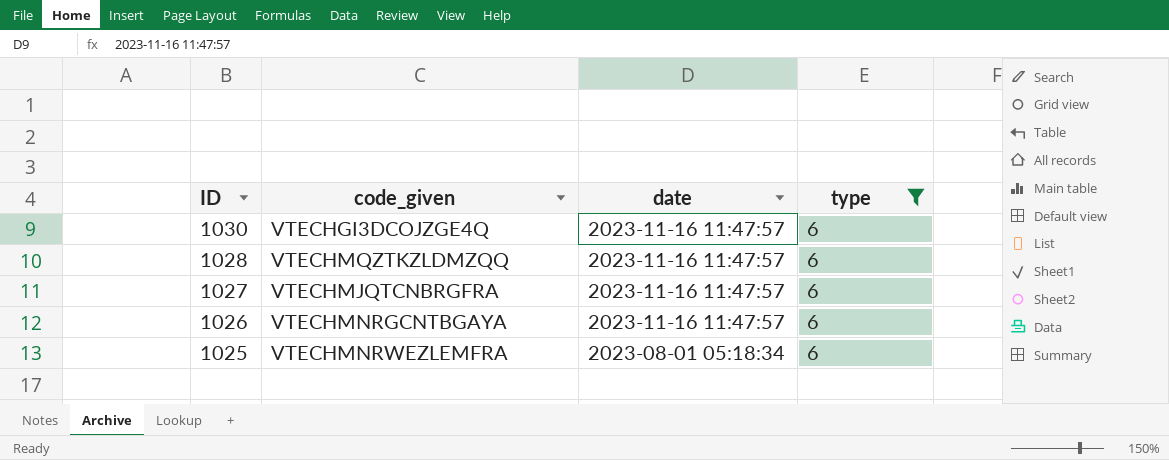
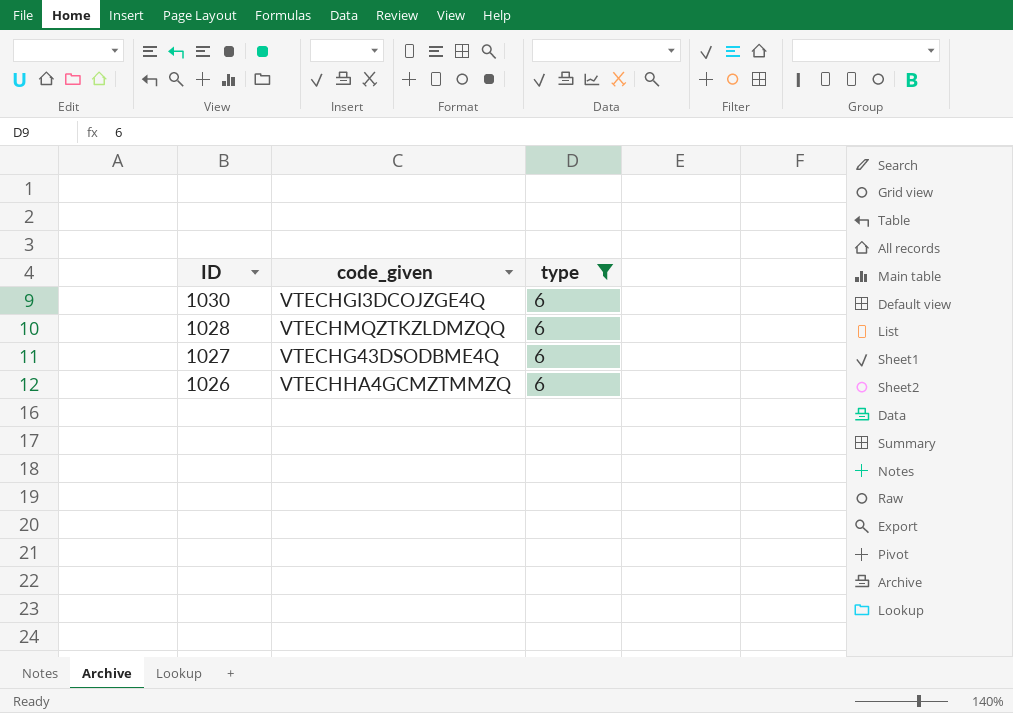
column date | position: 3 -> none
row 1025: VTECHMNRWEZLEMFRA | 2023-08-01 05:18:34 | 6 -> none
1027 | code_given: VTECHMJQTCNBRGFRA -> VTECHG43DSODBME4Q
1026 | code_given: VTECHMNRGCNTBGAYA -> VTECHHA4GCMZTMMZQ

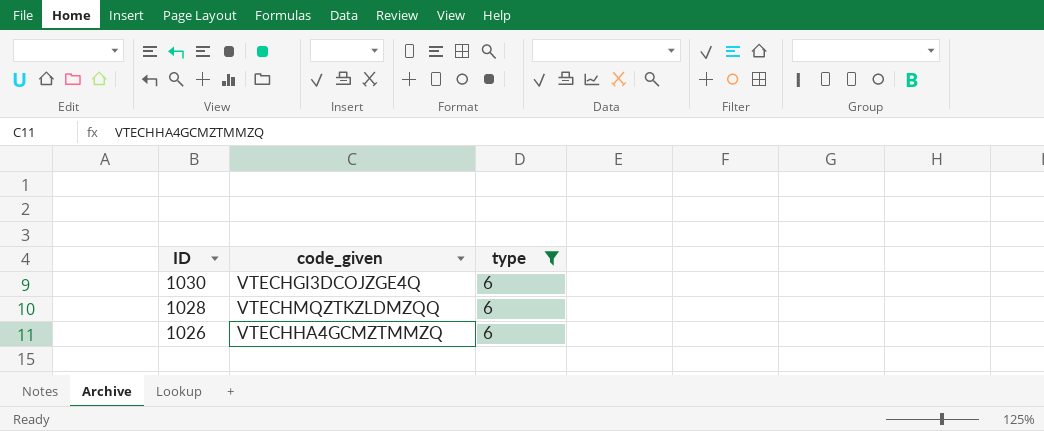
row 1027: VTECHG43DSODBME4Q | 6 -> none

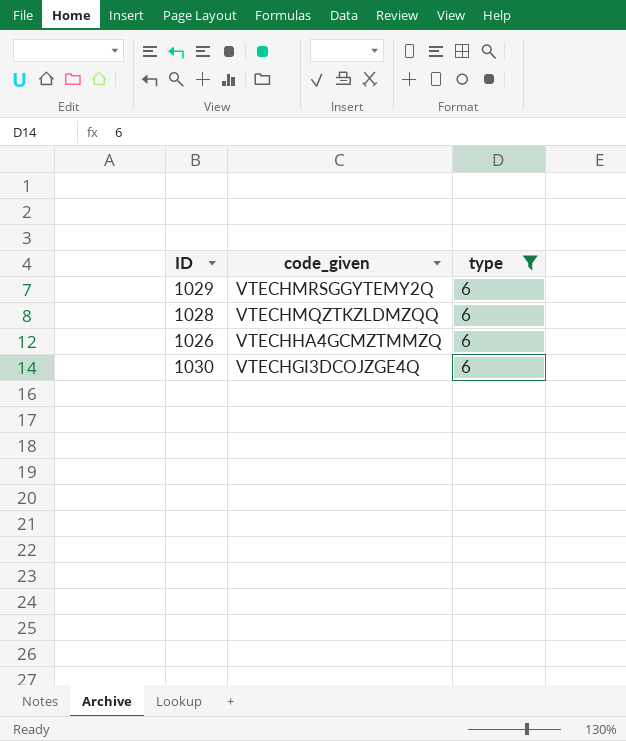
row order: ID descending -> code_given descending
row 1029: none -> VTECHMRSGGYTEMY2Q | 6

